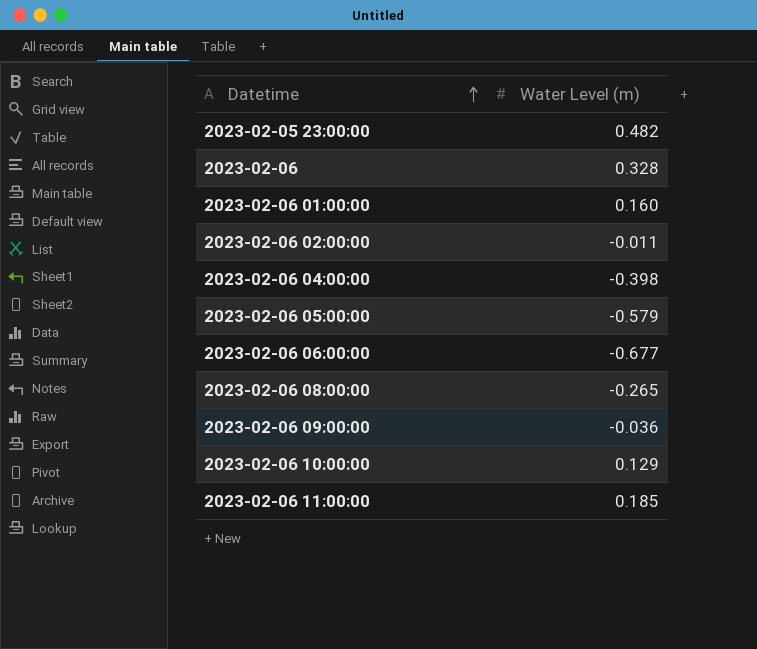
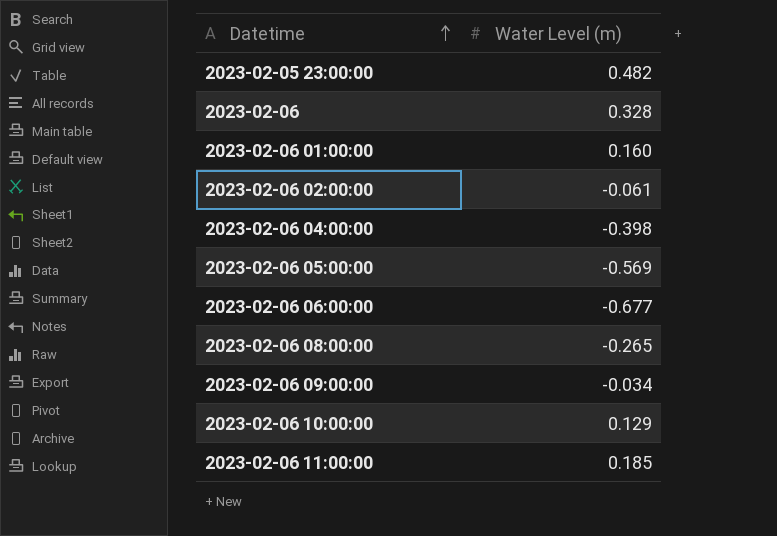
2023-02-06 02:00:00 | Water Level (m): -0.011 -> -0.061
2023-02-06 05:00:00 | Water Level (m): -0.579 -> -0.569
2023-02-06 09:00:00 | Water Level (m): -0.036 -> -0.034

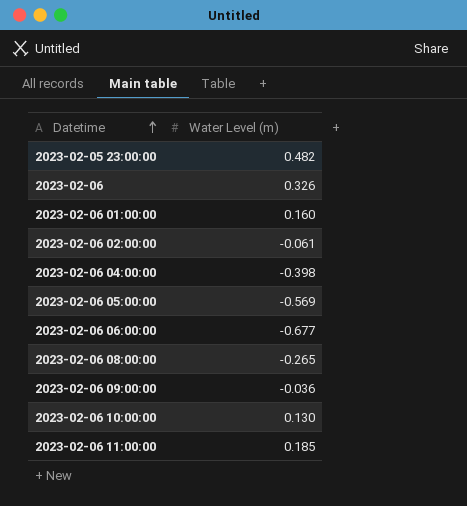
2023-02-06 | Water Level (m): 0.328 -> 0.326
2023-02-06 09:00:00 | Water Level (m): -0.034 -> -0.036
2023-02-06 10:00:00 | Water Level (m): 0.129 -> 0.130

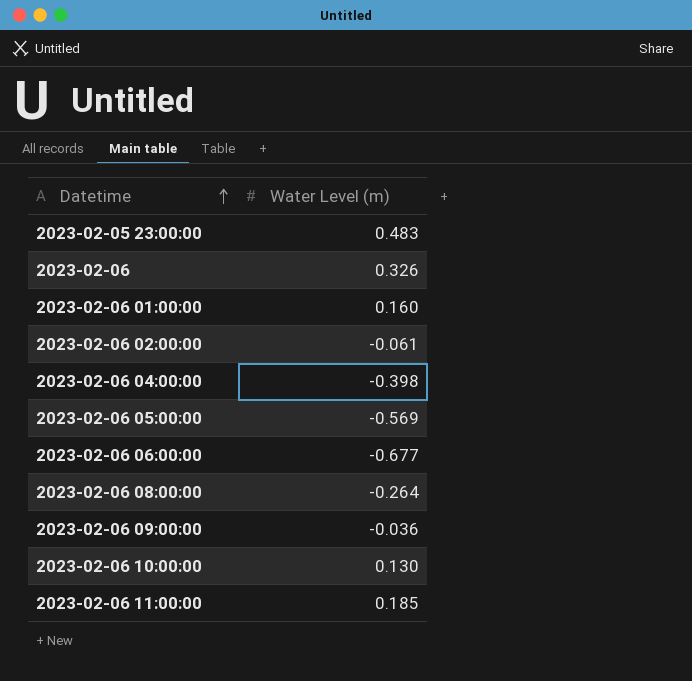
2023-02-05 23:00:00 | Water Level (m): 0.482 -> 0.483
2023-02-06 08:00:00 | Water Level (m): -0.265 -> -0.264

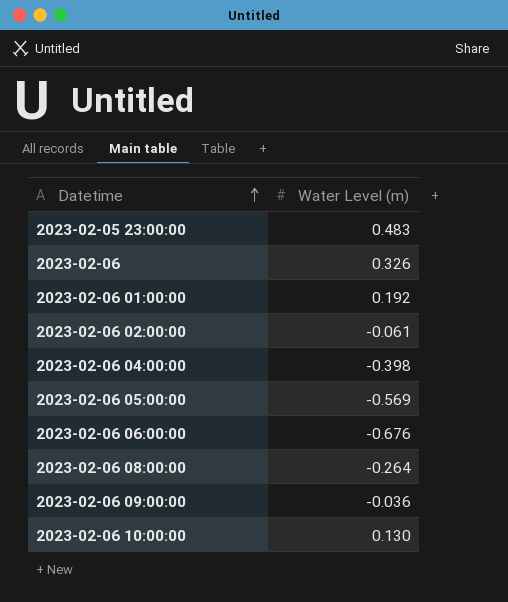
row 2023-02-06 11:00:00: 0.185 -> none
2023-02-06 01:00:00 | Water Level (m): 0.160 -> 0.192
2023-02-06 06:00:00 | Water Level (m): -0.677 -> -0.676

